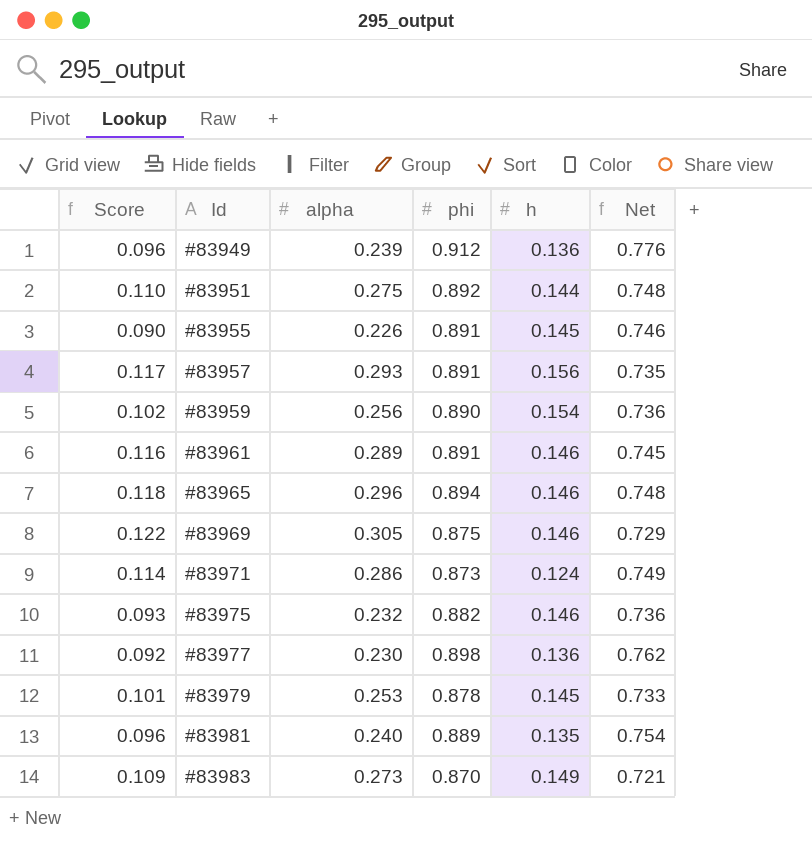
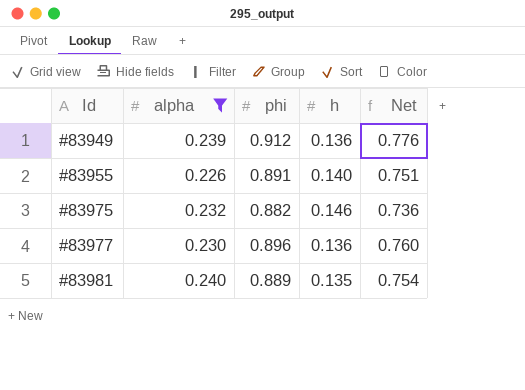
filter: none -> alpha <= 0.240
column Score | formula: [alpha] * 0.4 -> none
#83955 | h: 0.145 -> 0.140
#83955 | Net: 0.746 -> 0.751
#83977 | phi: 0.898 -> 0.896
#83977 | Net: 0.762 -> 0.760

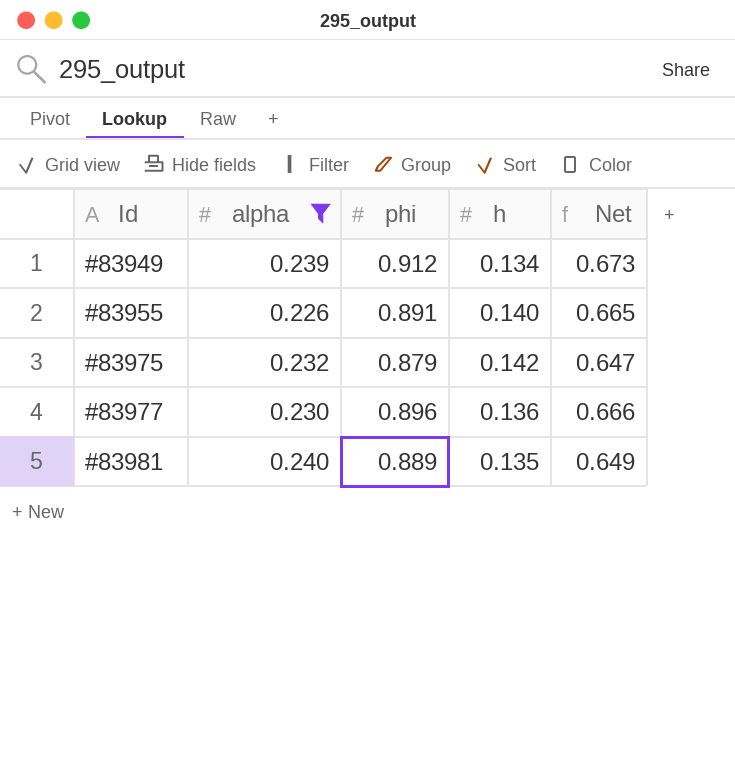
column Net | formula: [phi] - [h] -> [phi] - [alpha]
#83949 | h: 0.136 -> 0.134
#83975 | phi: 0.882 -> 0.879
#83975 | h: 0.146 -> 0.142

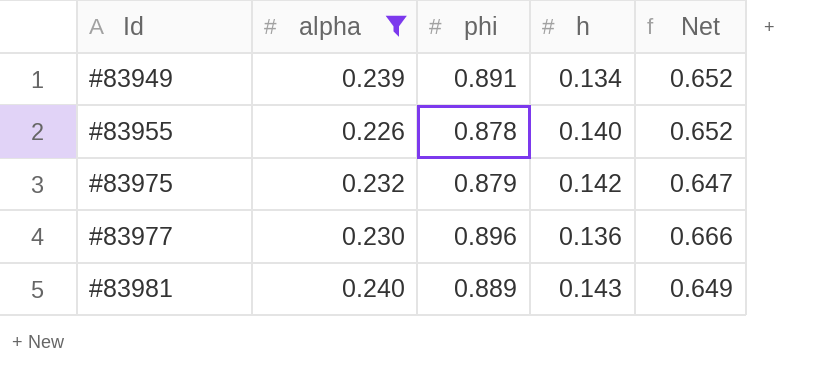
#83949 | phi: 0.912 -> 0.891
#83949 | Net: 0.673 -> 0.652
#83955 | phi: 0.891 -> 0.878
#83955 | Net: 0.665 -> 0.652
#83981 | h: 0.135 -> 0.143

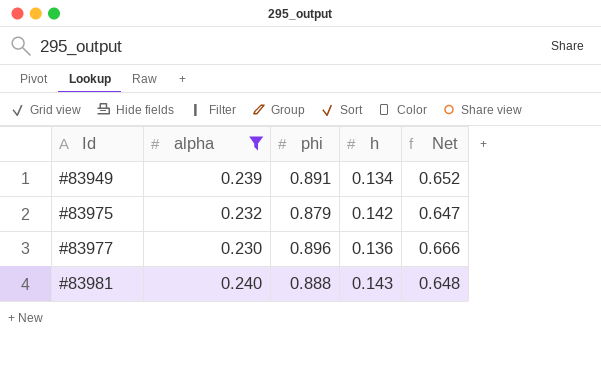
row #83955: 0.226 | 0.878 | 0.140 | 0.652 -> none
#83981 | phi: 0.889 -> 0.888
#83981 | Net: 0.649 -> 0.648

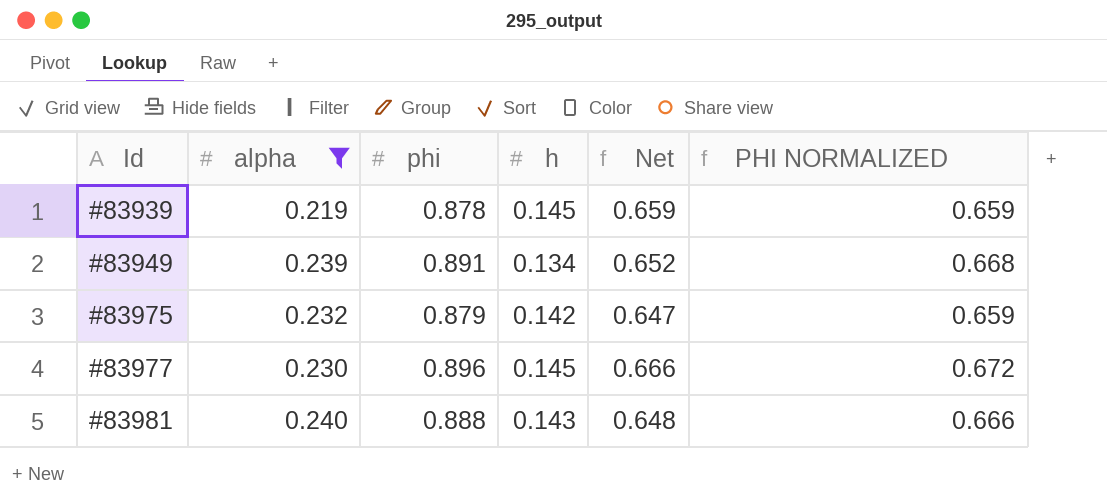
column PHI NORMALIZED | formula: none -> [phi] * 0.75
row #83939: none -> 0.219 | 0.878 | 0.145 | 0.659 | 0.659
#83977 | h: 0.136 -> 0.145

